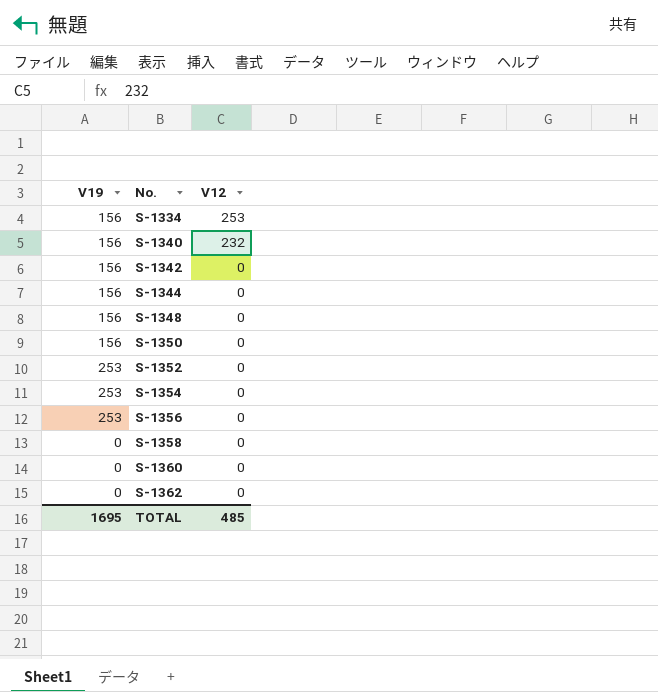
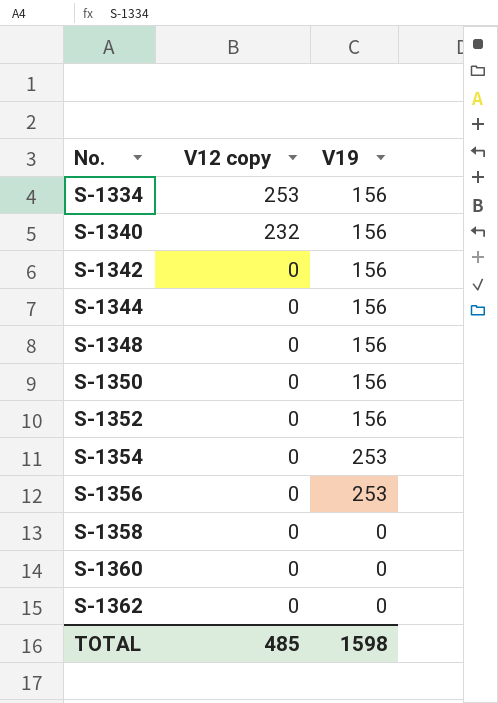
column name: V12 -> V12 copy
column V19 | position: 1 -> 3
S-1352 | V19: 253 -> 156
TOTAL | V19: 1695 -> 1598

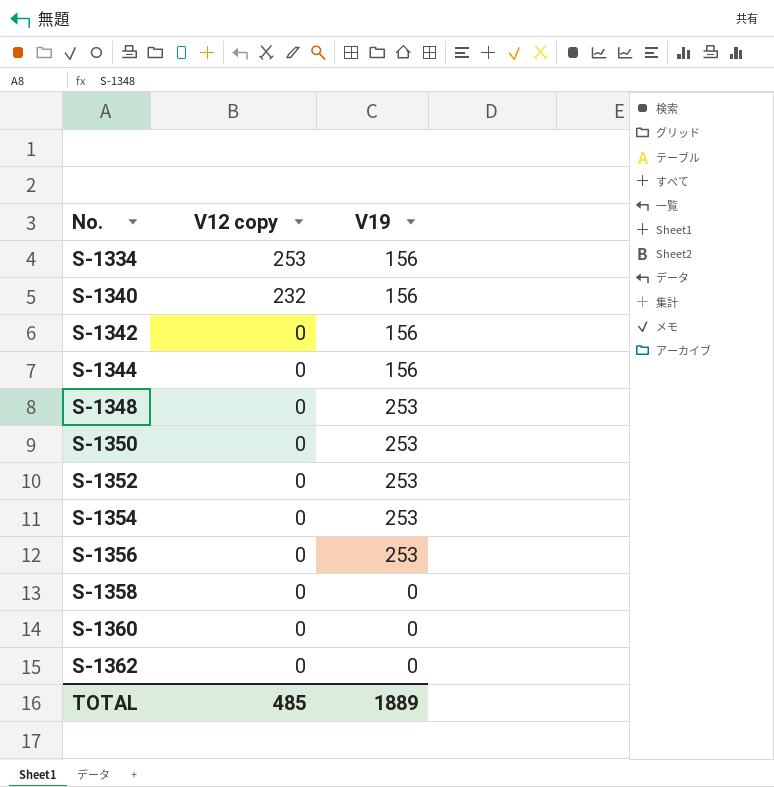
S-1348 | V19: 156 -> 253
S-1350 | V19: 156 -> 253
S-1352 | V19: 156 -> 253
TOTAL | V19: 1598 -> 1889

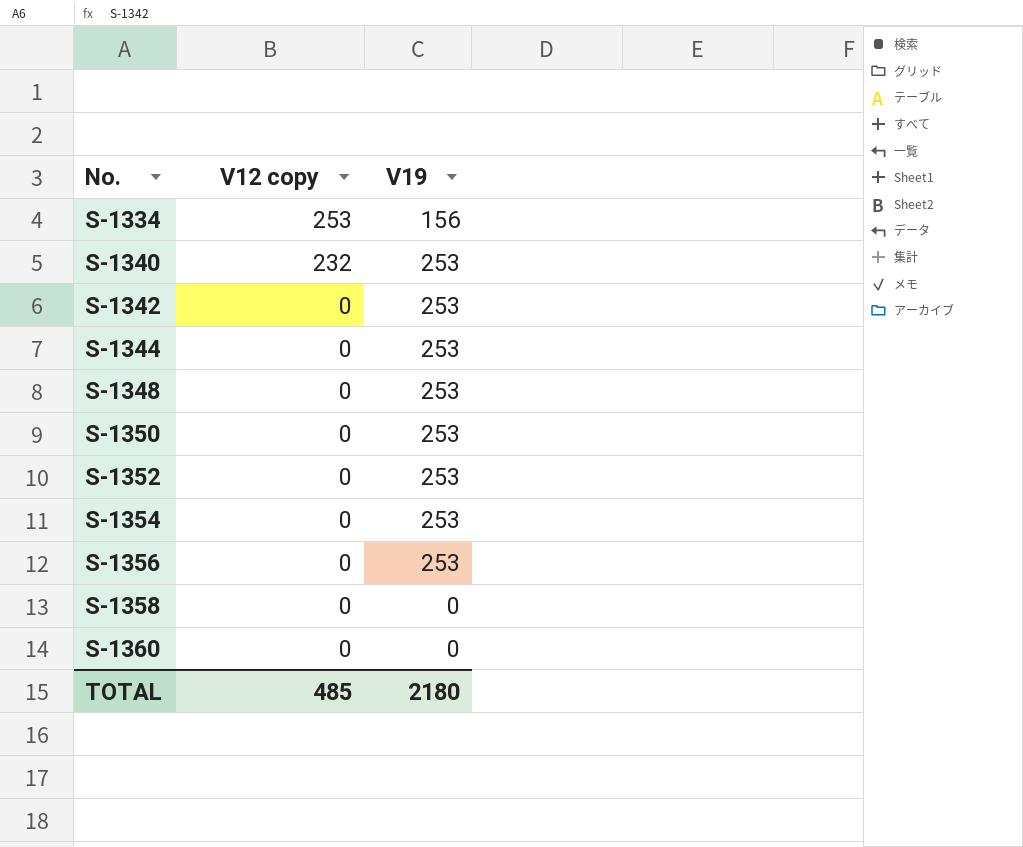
row S-1362: 0 | 0 -> none
S-1340 | V19: 156 -> 253
S-1342 | V19: 156 -> 253
S-1344 | V19: 156 -> 253
TOTAL | V19: 1889 -> 2180

